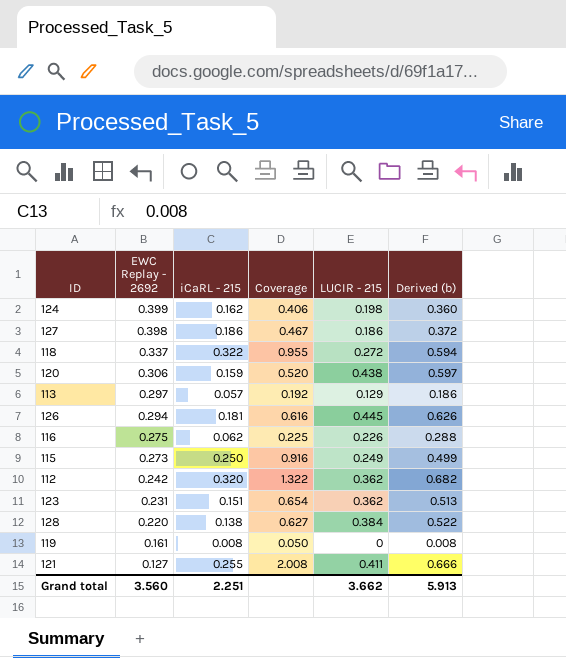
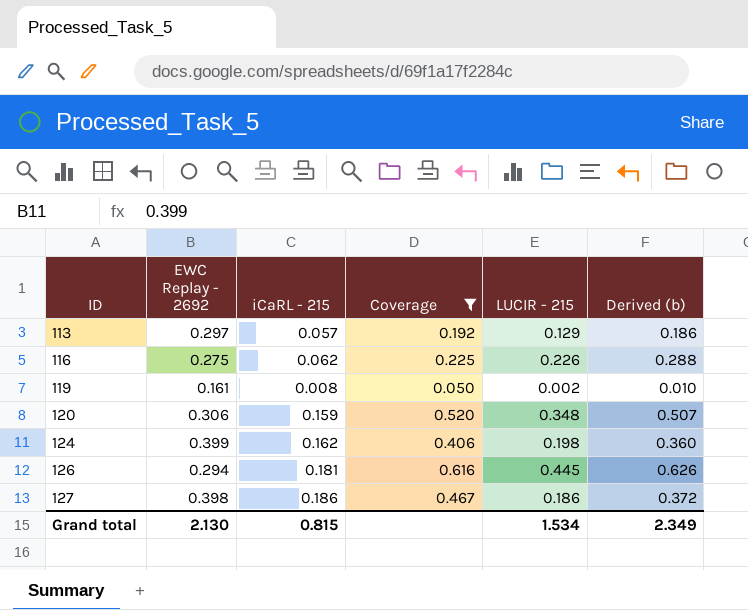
filter: none -> Coverage <= 0.616
row order: EWC Replay - 2692 descending -> ID ascending
119 | LUCIR - 215: 0 -> 0.002
119 | Derived (b): 0.008 -> 0.010
120 | LUCIR - 215: 0.438 -> 0.348
120 | Derived (b): 0.597 -> 0.507
Grand total | EWC Replay - 2692: 3.560 -> 2.130
Grand total | iCaRL - 215: 2.251 -> 0.815
Grand total | LUCIR - 215: 3.662 -> 1.534
Grand total | Derived (b): 5.913 -> 2.349

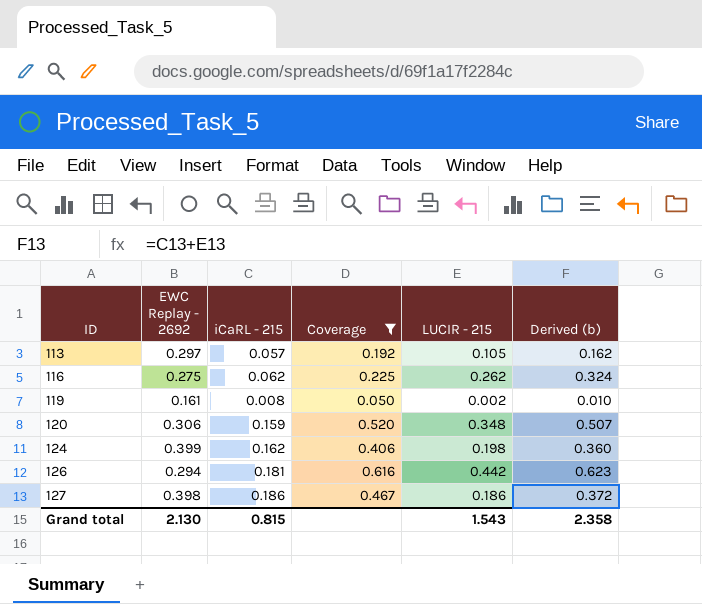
113 | LUCIR - 215: 0.129 -> 0.105
113 | Derived (b): 0.186 -> 0.162
116 | LUCIR - 215: 0.226 -> 0.262
116 | Derived (b): 0.288 -> 0.324
126 | LUCIR - 215: 0.445 -> 0.442
126 | Derived (b): 0.626 -> 0.623
Grand total | LUCIR - 215: 1.534 -> 1.543
Grand total | Derived (b): 2.349 -> 2.358

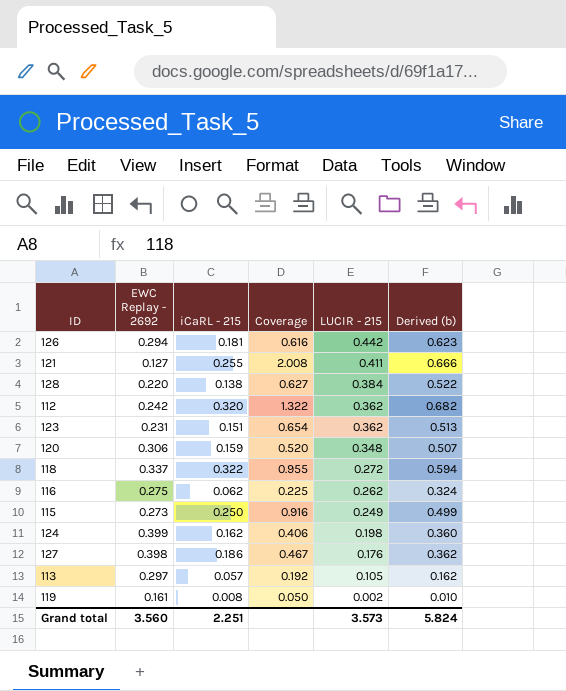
filter: Coverage <= 0.616 -> none
row order: ID ascending -> LUCIR - 215 descending
127 | LUCIR - 215: 0.186 -> 0.176
127 | Derived (b): 0.372 -> 0.362
Grand total | EWC Replay - 2692: 2.130 -> 3.560
Grand total | iCaRL - 215: 0.815 -> 2.251
Grand total | LUCIR - 215: 1.543 -> 3.573
Grand total | Derived (b): 2.358 -> 5.824

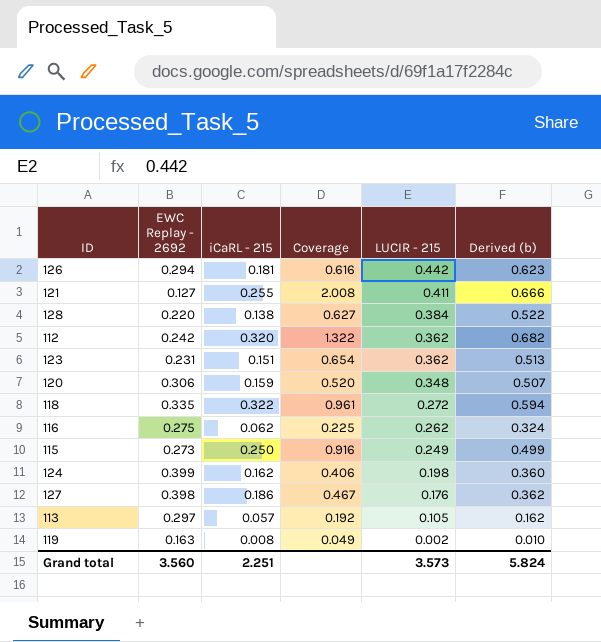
118 | EWC Replay - 2692: 0.337 -> 0.335
118 | Coverage: 0.955 -> 0.961
119 | EWC Replay - 2692: 0.161 -> 0.163
119 | Coverage: 0.050 -> 0.049

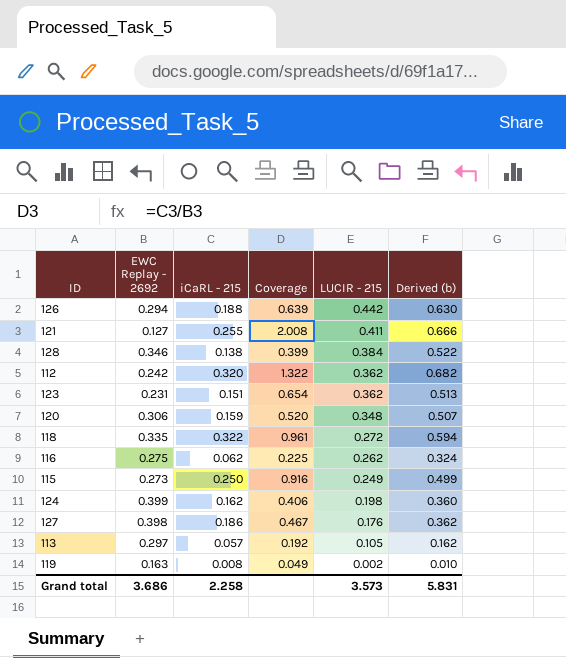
126 | iCaRL - 215: 0.181 -> 0.188
126 | Coverage: 0.616 -> 0.639
126 | Derived (b): 0.623 -> 0.630
128 | EWC Replay - 2692: 0.220 -> 0.346
128 | Coverage: 0.627 -> 0.399
Grand total | EWC Replay - 2692: 3.560 -> 3.686
Grand total | iCaRL - 215: 2.251 -> 2.258
Grand total | Derived (b): 5.824 -> 5.831

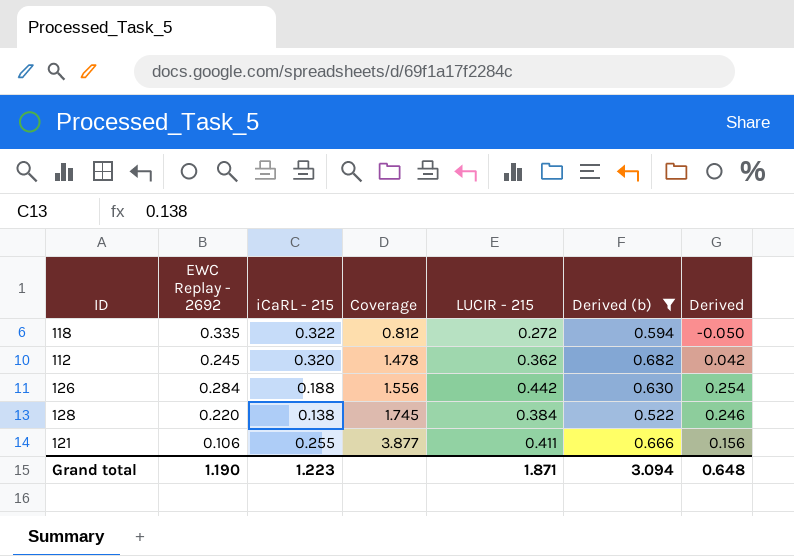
filter: none -> Derived (b) >= 0.522
row order: LUCIR - 215 descending -> Coverage ascending
column Coverage | formula: [iCaRL - 215] / [EWC Replay - 2692] -> [LUCIR - 215] / [EWC Replay - 2692]
column Derived | formula: none -> [LUCIR - 215] - [iCaRL - 215]
112 | EWC Replay - 2692: 0.242 -> 0.245
126 | EWC Replay - 2692: 0.294 -> 0.284
128 | EWC Replay - 2692: 0.346 -> 0.220
121 | EWC Replay - 2692: 0.127 -> 0.106
Grand total | EWC Replay - 2692: 3.686 -> 1.190
Grand total | iCaRL - 215: 2.258 -> 1.223
Grand total | LUCIR - 215: 3.573 -> 1.871
Grand total | Derived (b): 5.831 -> 3.094

